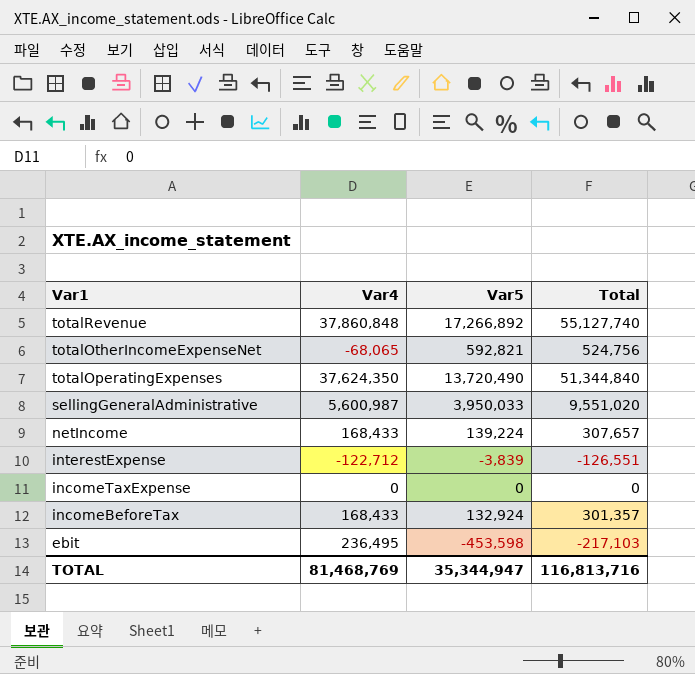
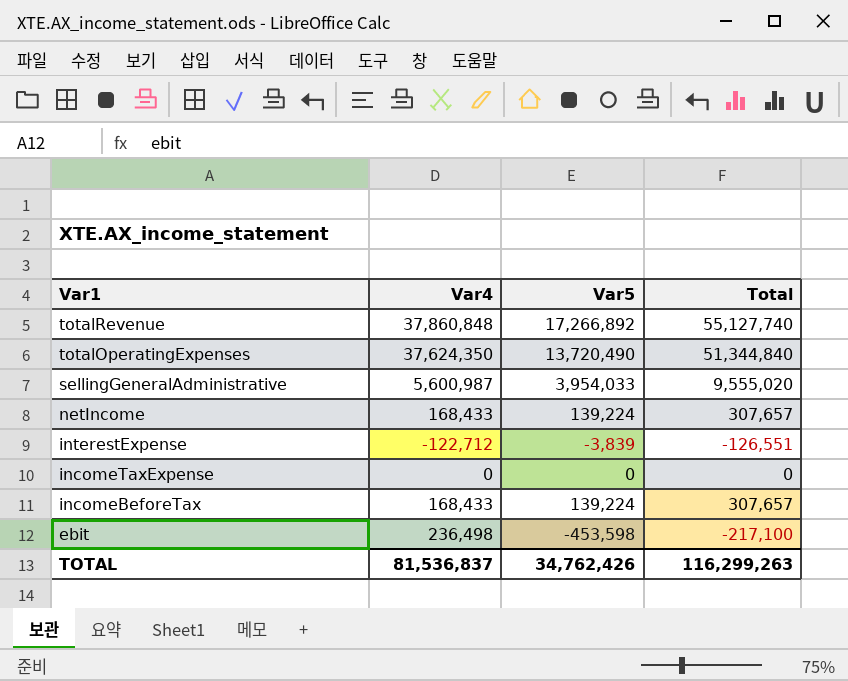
row totalOtherIncomeExpenseNet: -68,065 | 592,821 | 524,756 -> none
sellingGeneralAdministrative | Var5: 3,950,033 -> 3,954,033
sellingGeneralAdministrative | Total: 9,551,020 -> 9,555,020
incomeBeforeTax | Var5: 132,924 -> 139,224
incomeBeforeTax | Total: 301,357 -> 307,657
ebit | Var4: 236,495 -> 236,498
ebit | Total: -217,103 -> -217,100
TOTAL | Var4: 81,468,769 -> 81,536,837
TOTAL | Var5: 35,344,947 -> 34,762,426
TOTAL | Total: 116,813,716 -> 116,299,263

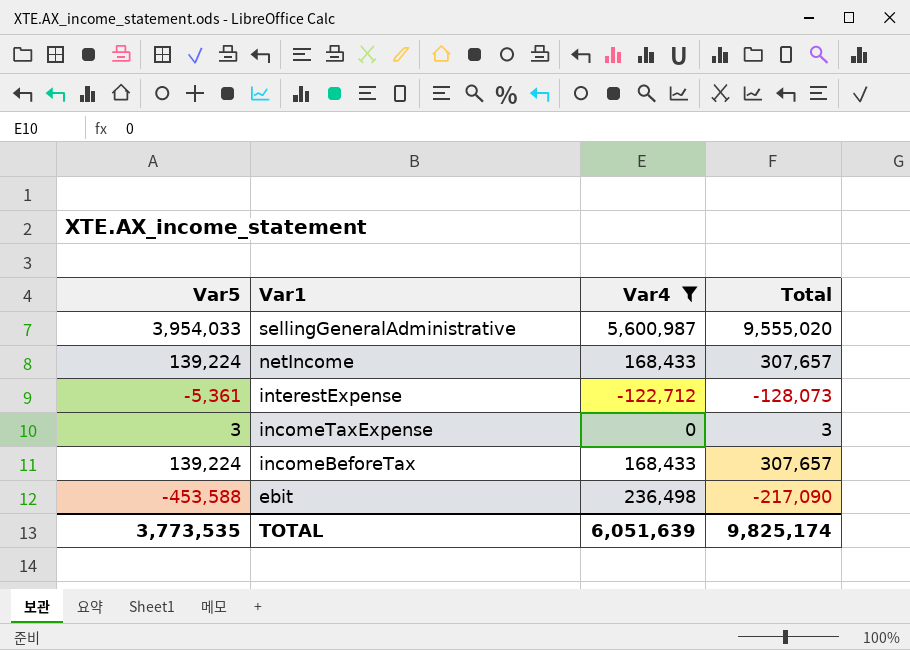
filter: none -> Var4 <= 5,600,987
column Var5 | position: 3 -> 1
interestExpense | Var5: -3,839 -> -5,361
interestExpense | Total: -126,551 -> -128,073
incomeTaxExpense | Var5: 0 -> 3
incomeTaxExpense | Total: 0 -> 3
ebit | Var5: -453,598 -> -453,588
ebit | Total: -217,100 -> -217,090
TOTAL | Var5: 34,762,426 -> 3,773,535
TOTAL | Var4: 81,536,837 -> 6,051,639
TOTAL | Total: 116,299,263 -> 9,825,174

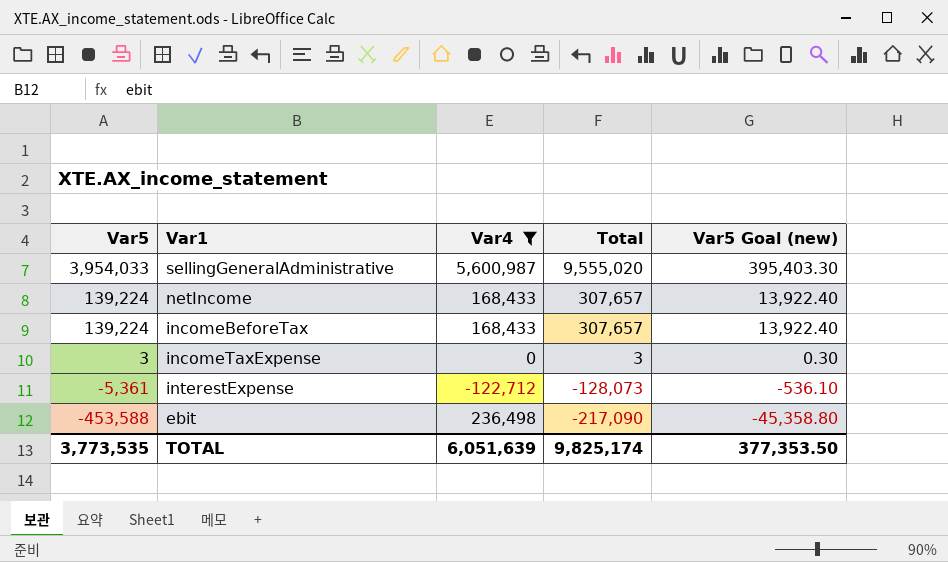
row order: Var1 descending -> Var5 descending
column Var5 Goal (new) | formula: none -> [Var5] * 0.1

